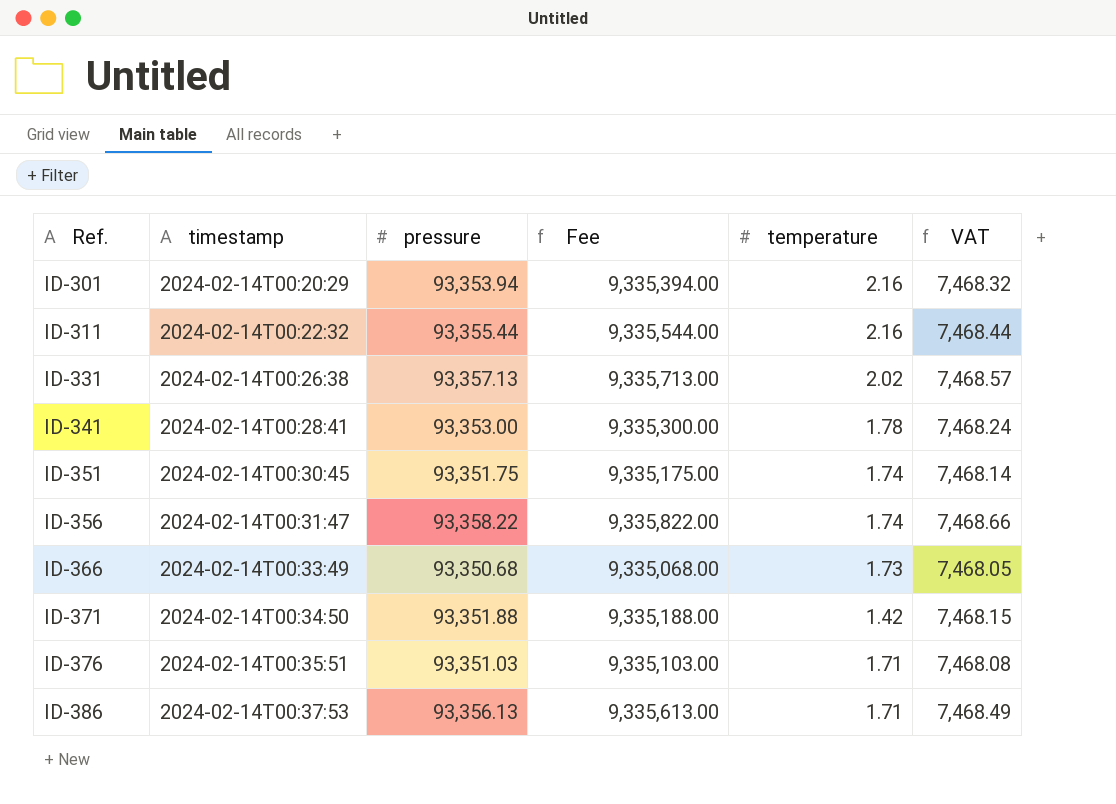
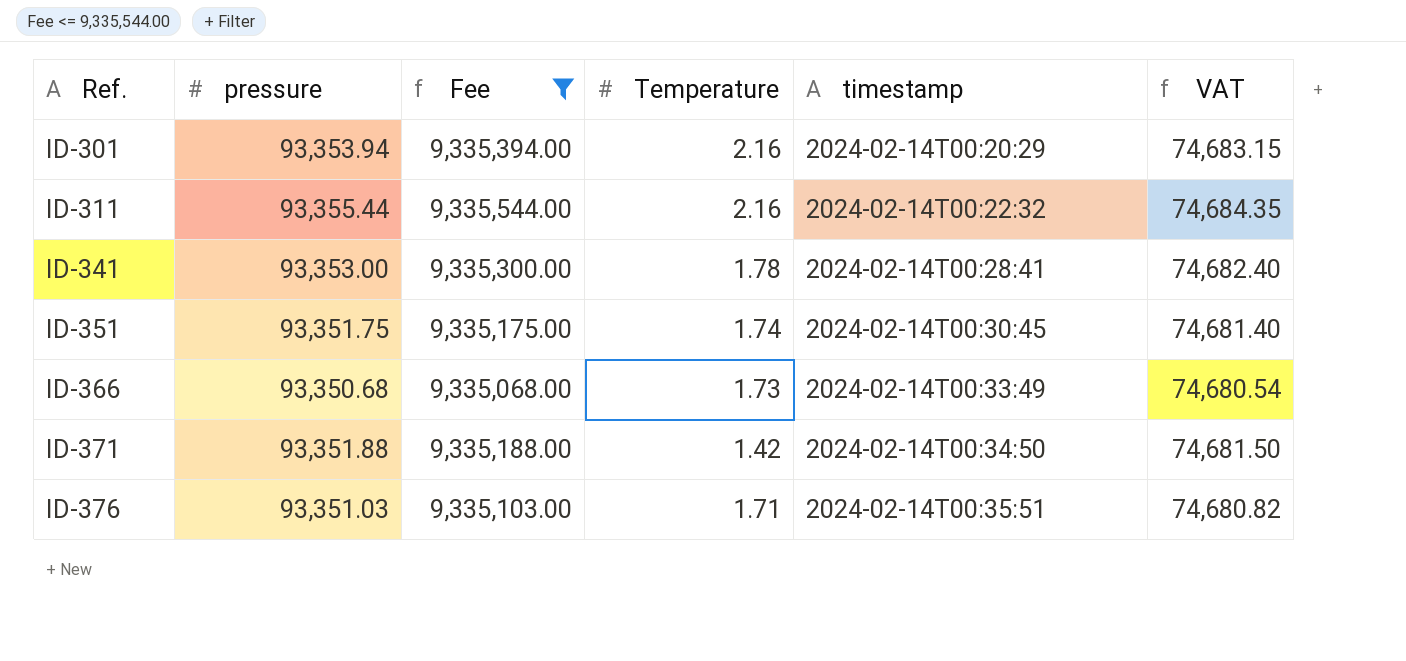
filter: none -> Fee <= 9,335,544.00
column name: temperature -> Temperature
column timestamp | position: 2 -> 5
column VAT | formula: [pressure] * 0.08 -> [pressure] * 0.8

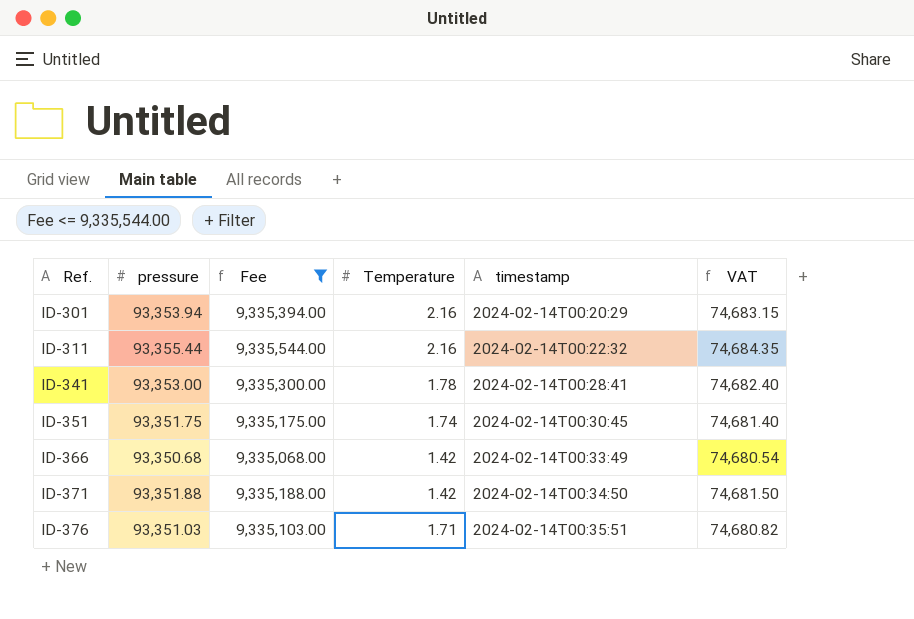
ID-366 | Temperature: 1.73 -> 1.42

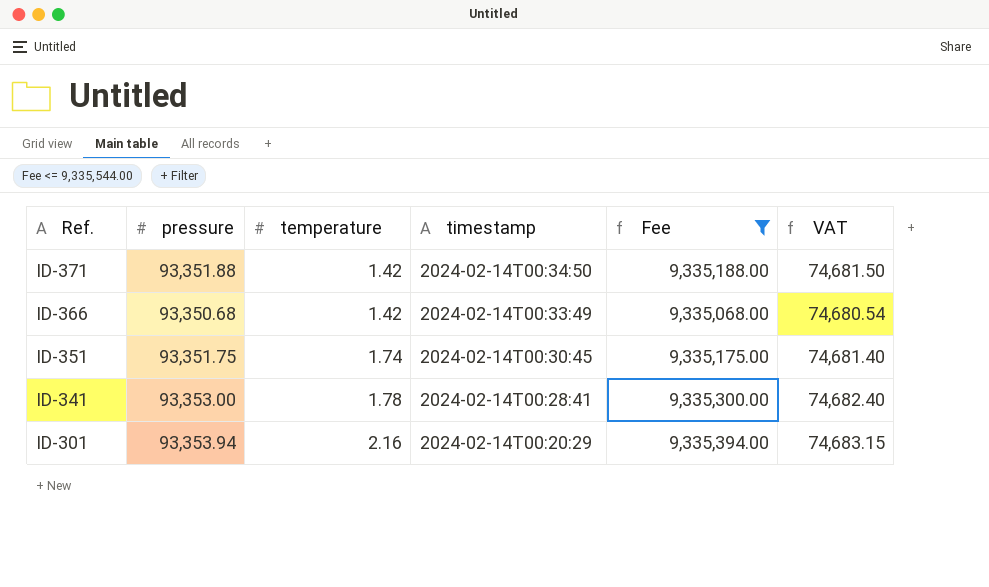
row order: Ref. ascending -> Ref. descending
column name: Temperature -> temperature
column Fee | position: 3 -> 5
row ID-311: 93,355.44 | 9,335,544.00 | 2.16 | 2024-02-14T00:22:32 | 74,684.35 -> none
row ID-376: 93,351.03 | 9,335,103.00 | 1.71 | 2024-02-14T00:35:51 | 74,680.82 -> none

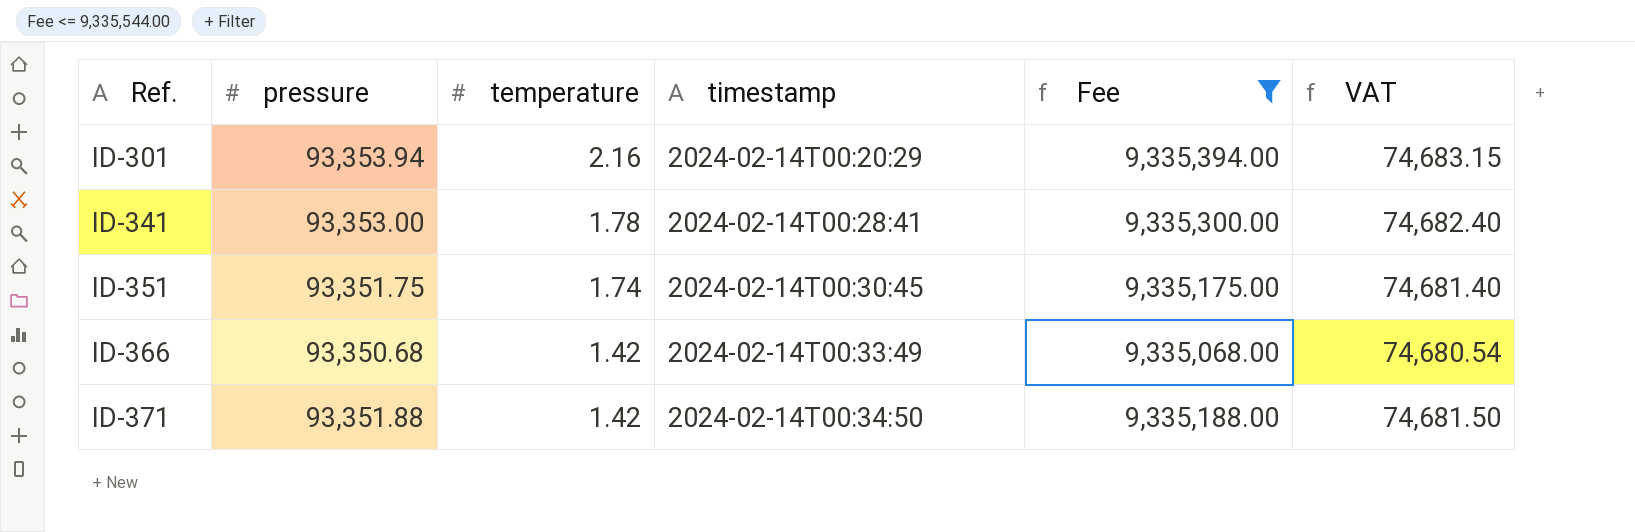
row order: Ref. descending -> Ref. ascending

